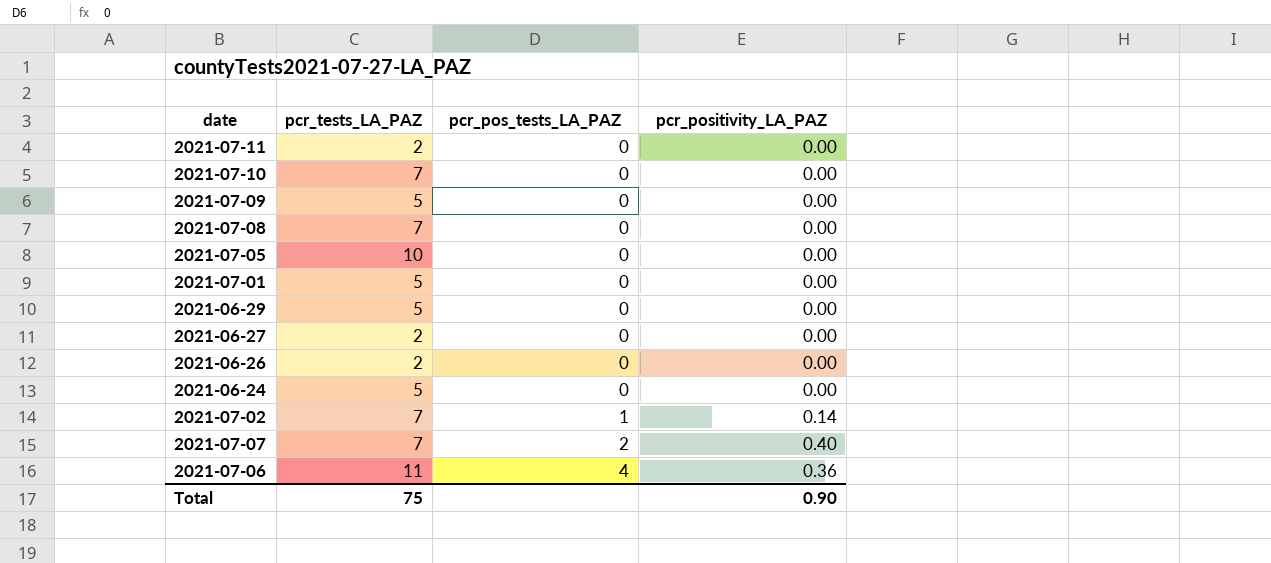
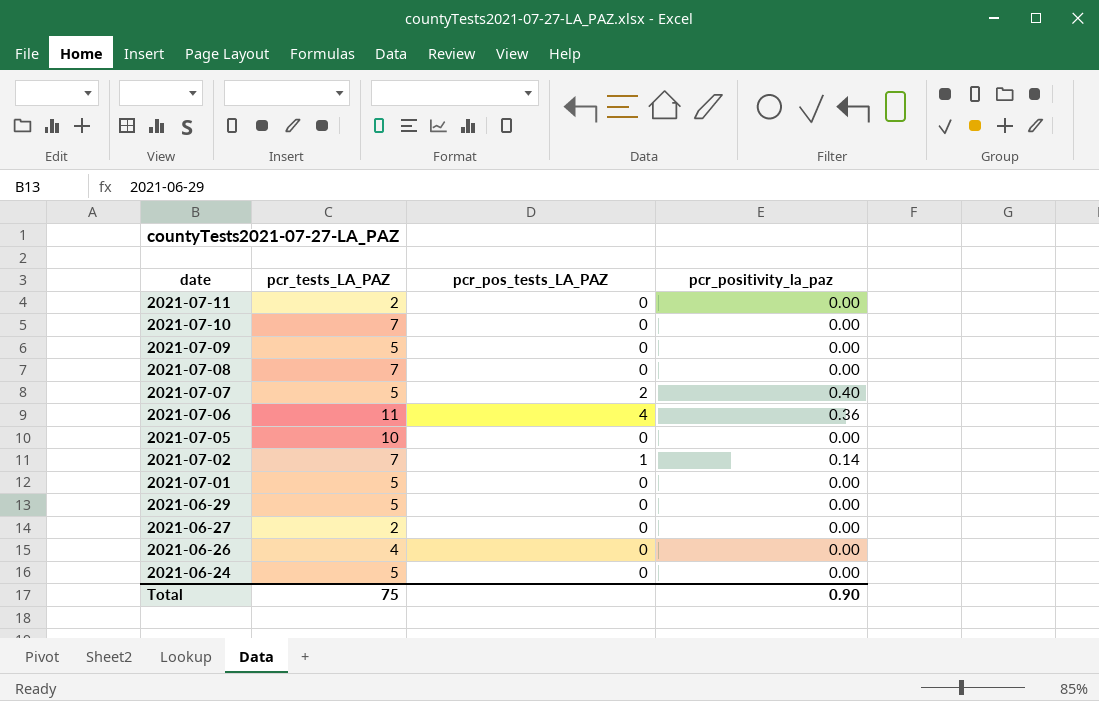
row order: pcr_pos_tests_LA_PAZ ascending -> date descending
column name: pcr_positivity_LA_PAZ -> pcr_positivity_la_paz
2021-07-07 | pcr_tests_LA_PAZ: 7 -> 5
2021-06-26 | pcr_tests_LA_PAZ: 2 -> 4

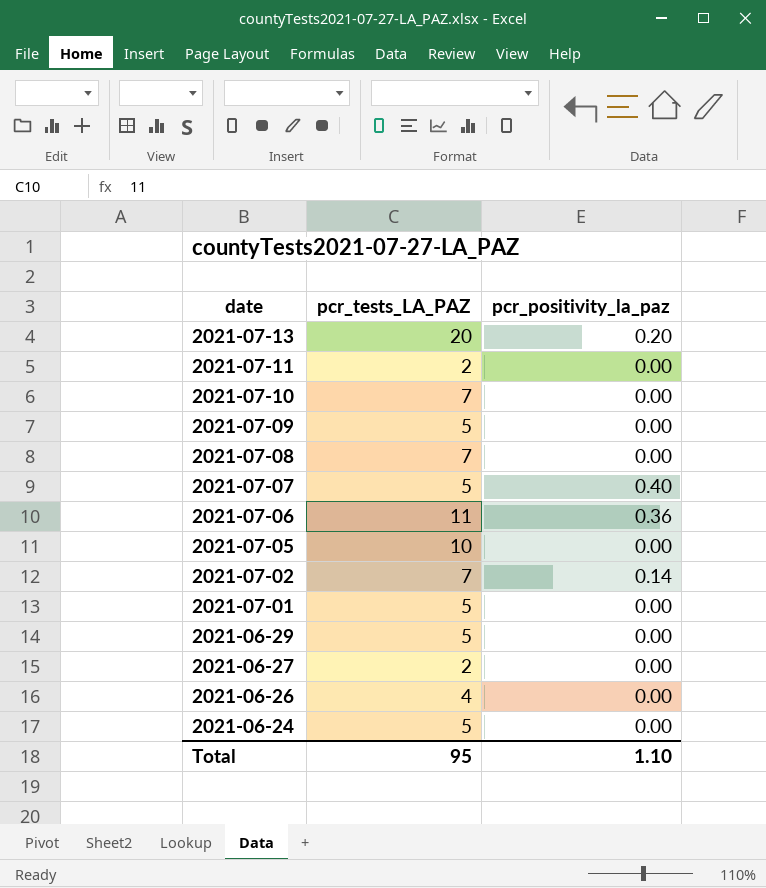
column pcr_pos_tests_LA_PAZ | position: 3 -> none
row 2021-07-13: none -> 20 | 0.20
Total | pcr_tests_LA_PAZ: 75 -> 95
Total | pcr_positivity_la_paz: 0.90 -> 1.10

